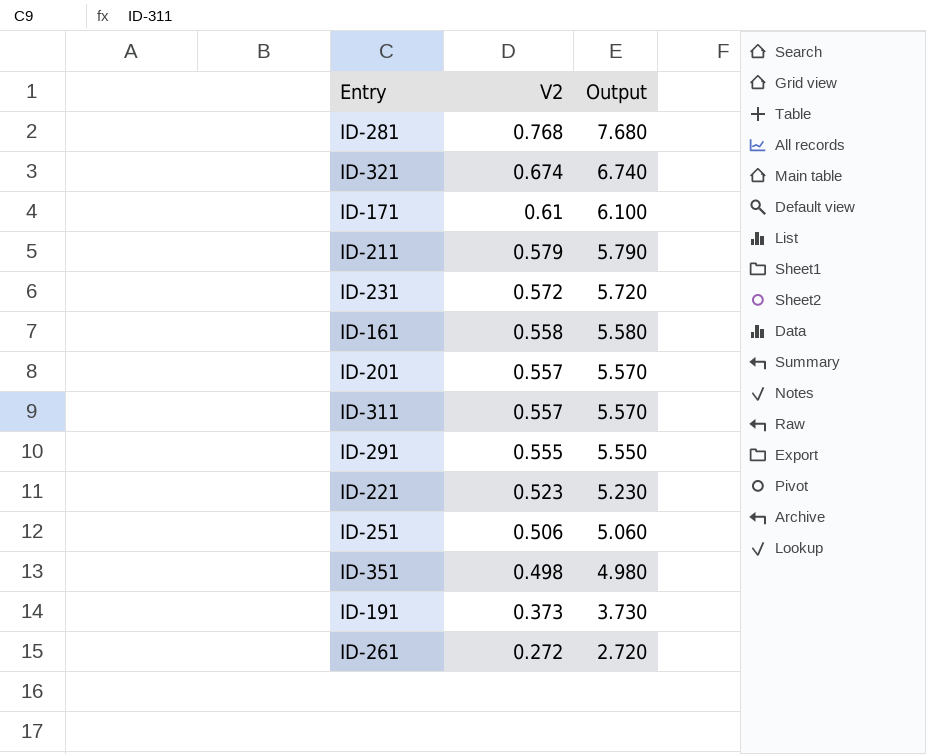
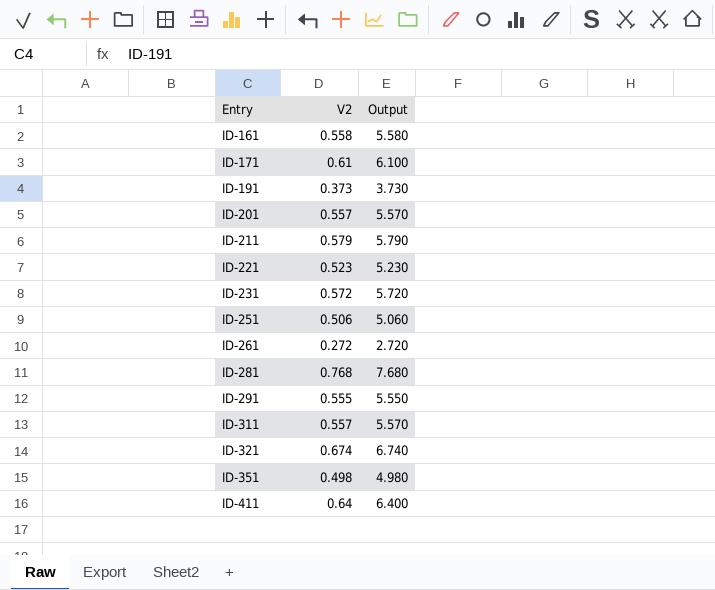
row order: V2 descending -> Entry ascending
row ID-411: none -> 0.64 | 6.400

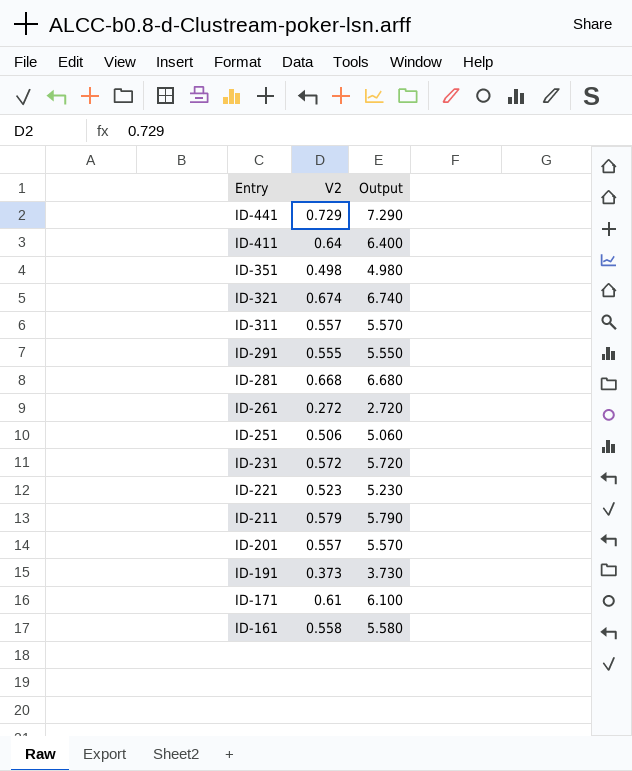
row order: Entry ascending -> Entry descending
row ID-441: none -> 0.729 | 7.290
ID-281 | V2: 0.768 -> 0.668
ID-281 | Output: 7.680 -> 6.680

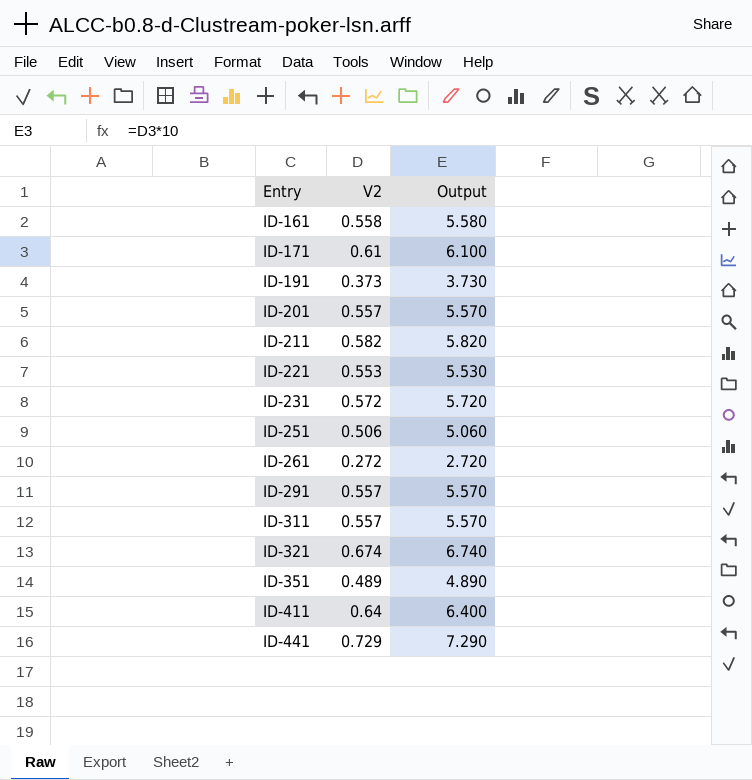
row order: Entry descending -> Entry ascending
row ID-281: 0.668 | 6.680 -> none
ID-211 | V2: 0.579 -> 0.582
ID-211 | Output: 5.790 -> 5.820
ID-221 | V2: 0.523 -> 0.553
ID-221 | Output: 5.230 -> 5.530
ID-291 | V2: 0.555 -> 0.557
ID-291 | Output: 5.550 -> 5.570
ID-351 | V2: 0.498 -> 0.489
ID-351 | Output: 4.980 -> 4.890

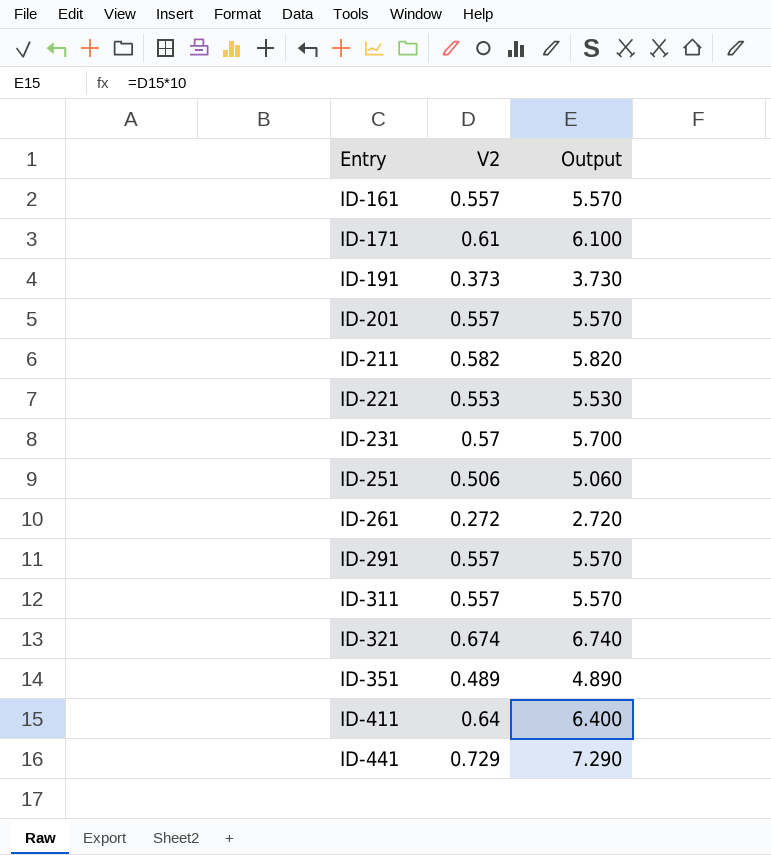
ID-161 | V2: 0.558 -> 0.557
ID-161 | Output: 5.580 -> 5.570
ID-231 | V2: 0.572 -> 0.57
ID-231 | Output: 5.720 -> 5.700

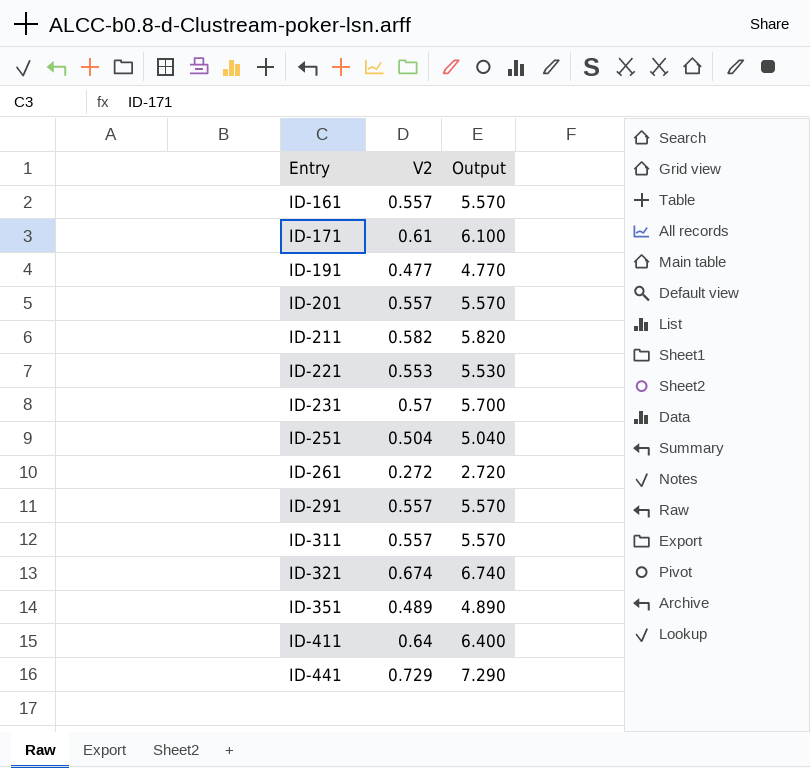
ID-191 | V2: 0.373 -> 0.477
ID-191 | Output: 3.730 -> 4.770
ID-251 | V2: 0.506 -> 0.504
ID-251 | Output: 5.060 -> 5.040

